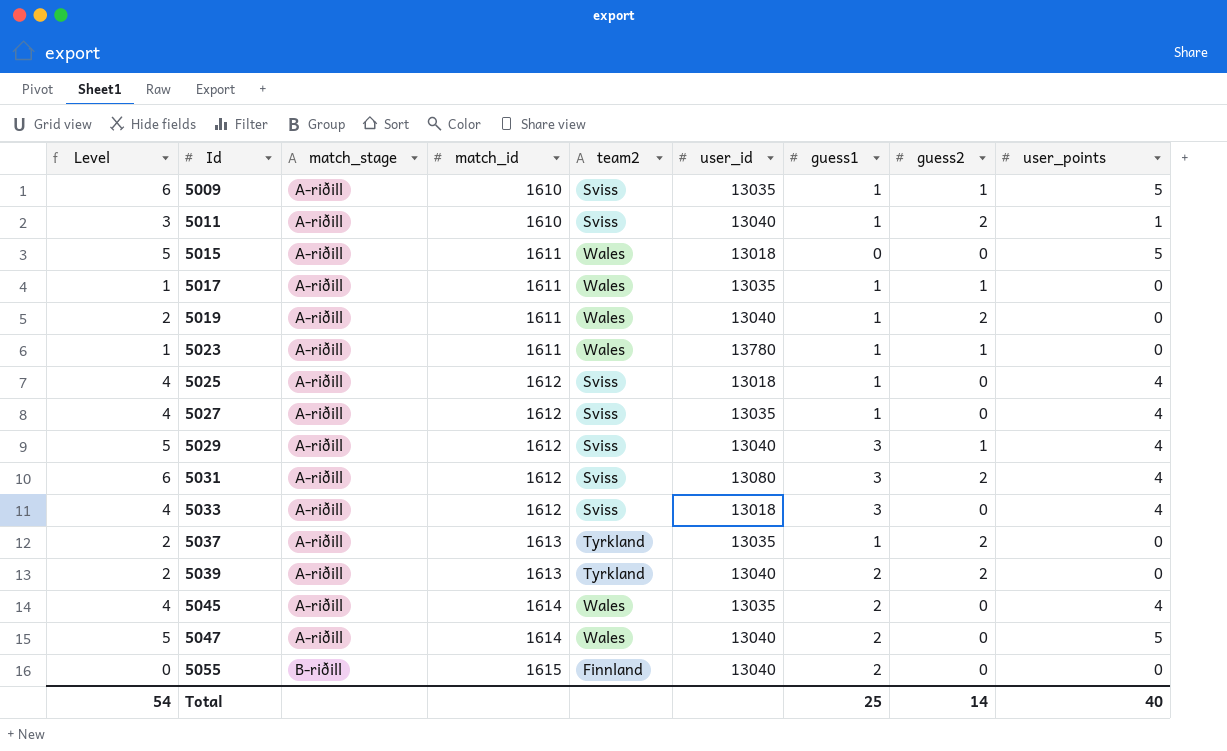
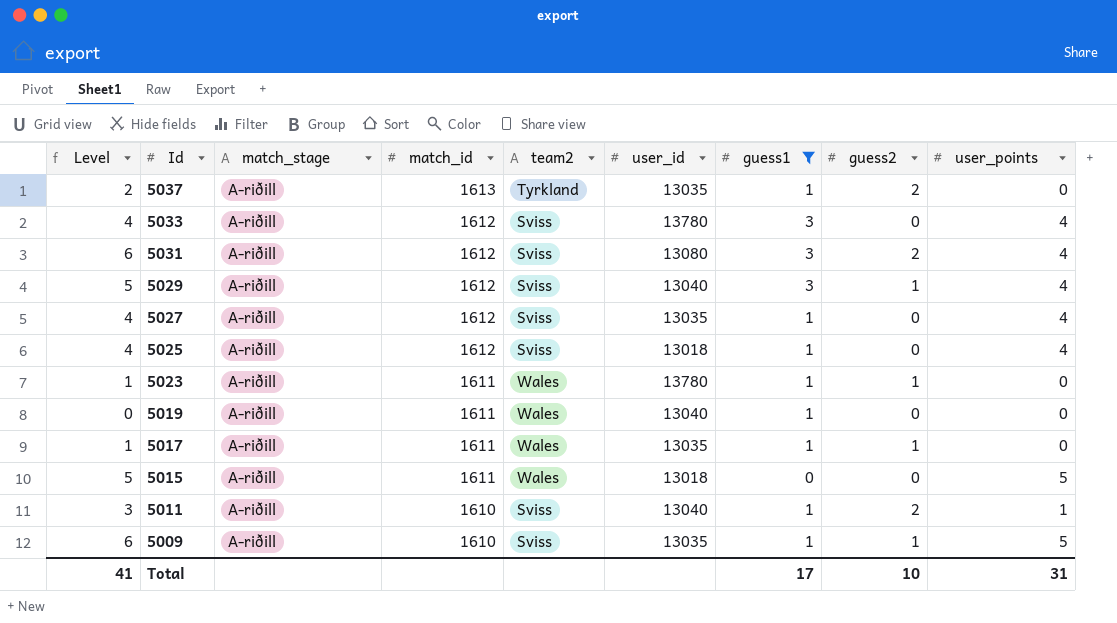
filter: none -> guess1 != 2
row order: Id ascending -> Id descending
5033 | user_id: 13018 -> 13780
5019 | Level: 2 -> 0
5019 | guess2: 2 -> 0
Total | Level: 54 -> 41
Total | guess1: 25 -> 17
Total | guess2: 14 -> 10
Total | user_points: 40 -> 31

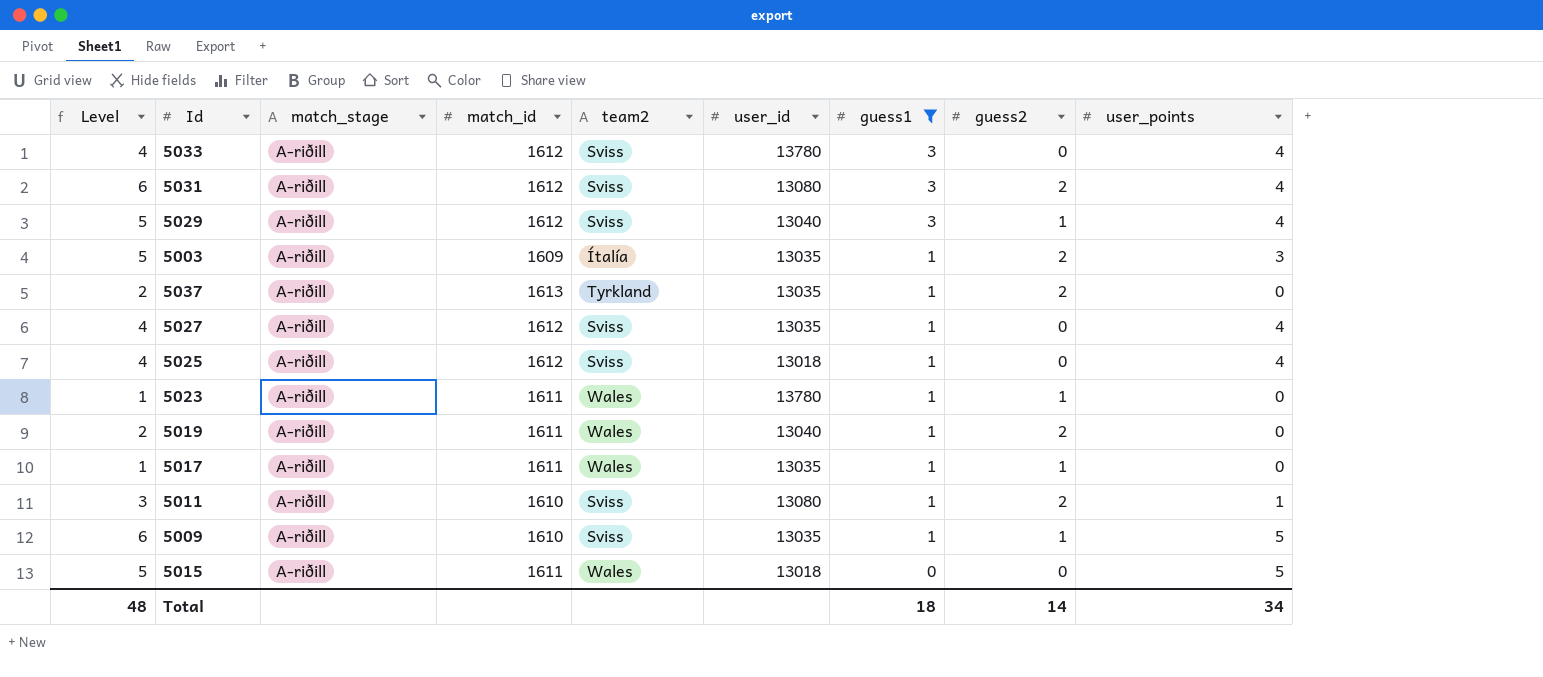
row order: Id descending -> guess1 descending
row 5003: none -> 5 | A-riðill | 1609 | Ítalía | 13035 | 1 | 2 | 3
5019 | Level: 0 -> 2
5019 | guess2: 0 -> 2
5011 | user_id: 13040 -> 13080
Total | Level: 41 -> 48
Total | guess1: 17 -> 18
Total | guess2: 10 -> 14
Total | user_points: 31 -> 34

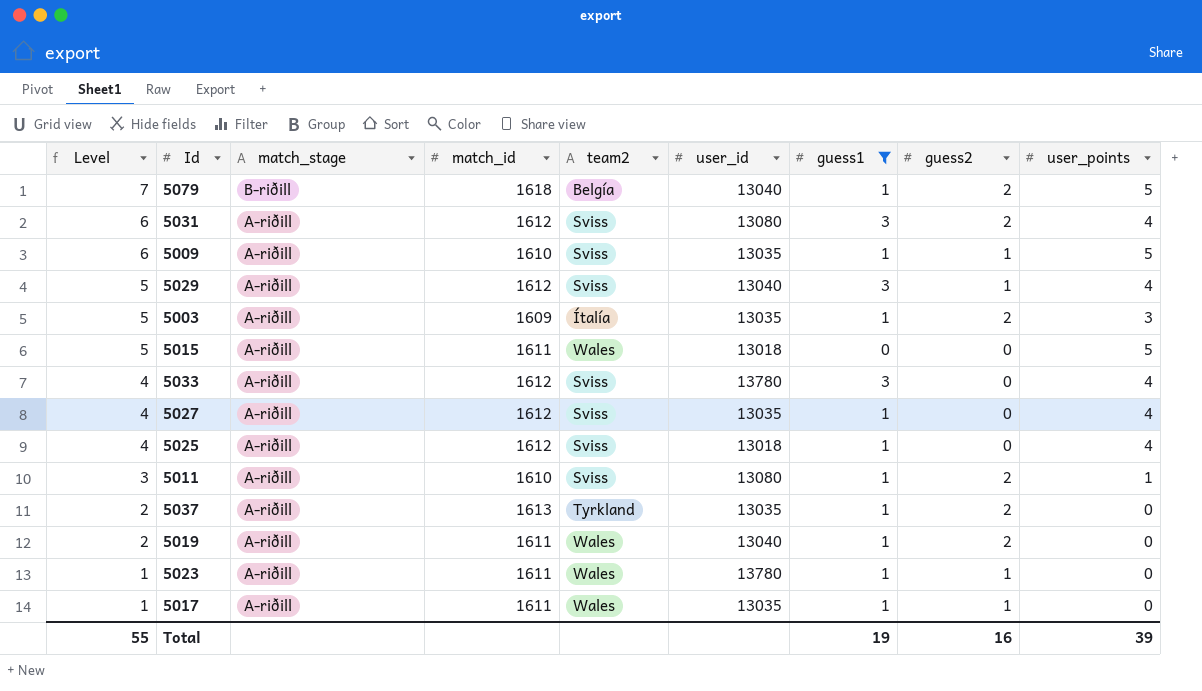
row order: guess1 descending -> Level descending
row 5079: none -> 7 | B-riðill | 1618 | Belgía | 13040 | 1 | 2 | 5
Total | Level: 48 -> 55
Total | guess1: 18 -> 19
Total | guess2: 14 -> 16
Total | user_points: 34 -> 39

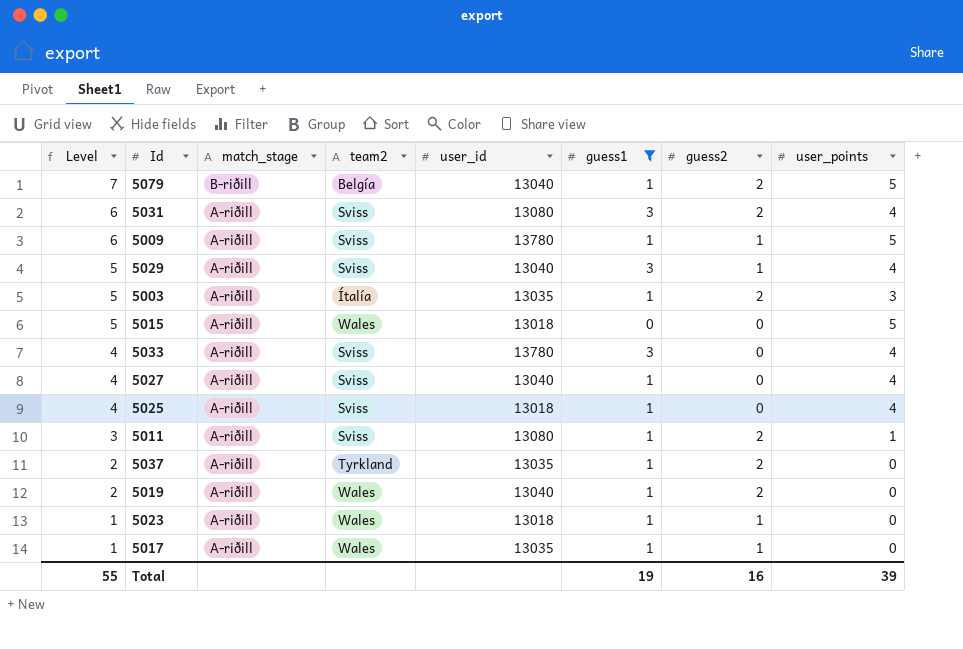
column match_id | position: 4 -> none
5009 | user_id: 13035 -> 13780
5027 | user_id: 13035 -> 13040
5023 | user_id: 13780 -> 13018

